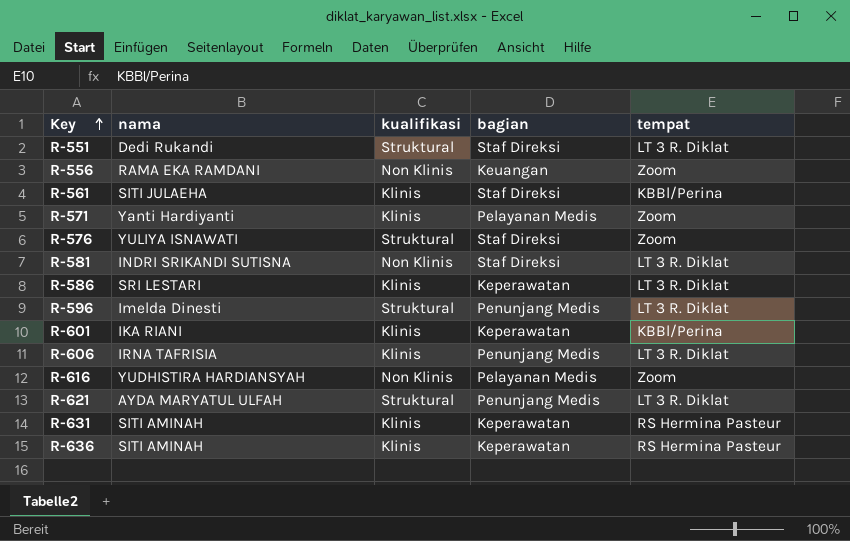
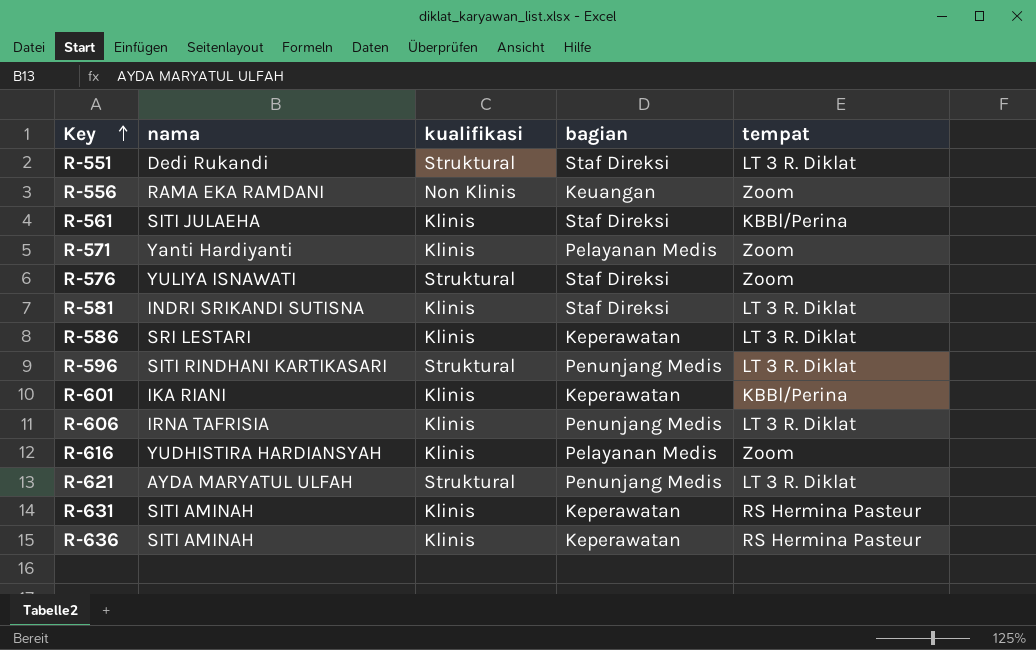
R-581 | kualifikasi: Non Klinis -> Klinis
R-596 | nama: Imelda Dinesti -> SITI RINDHANI KARTIKASARI
R-616 | kualifikasi: Non Klinis -> Klinis

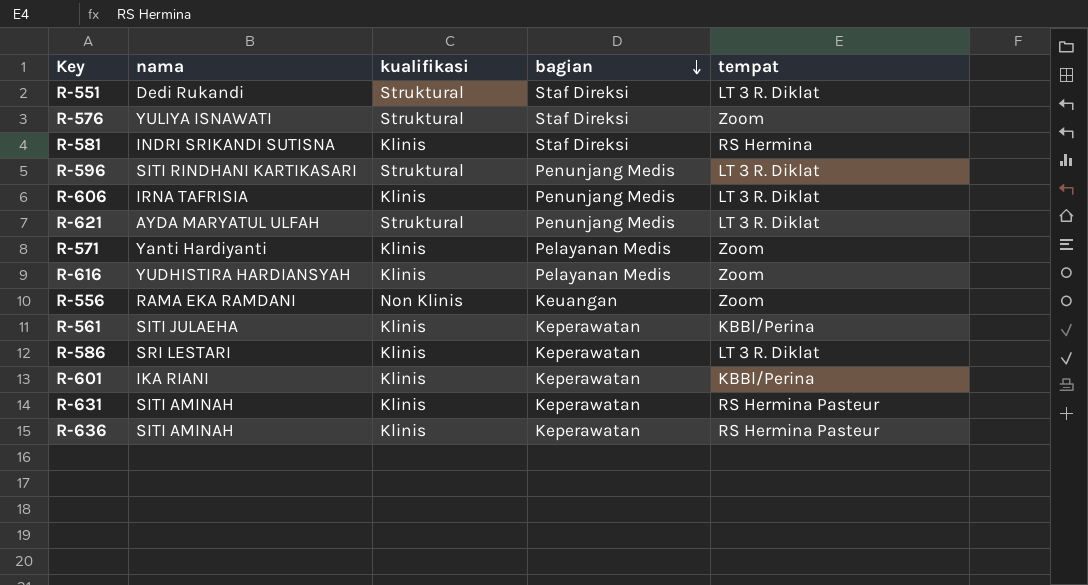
row order: Key ascending -> bagian descending
R-581 | tempat: LT 3 R. Diklat -> RS Hermina
R-561 | bagian: Staf Direksi -> Keperawatan

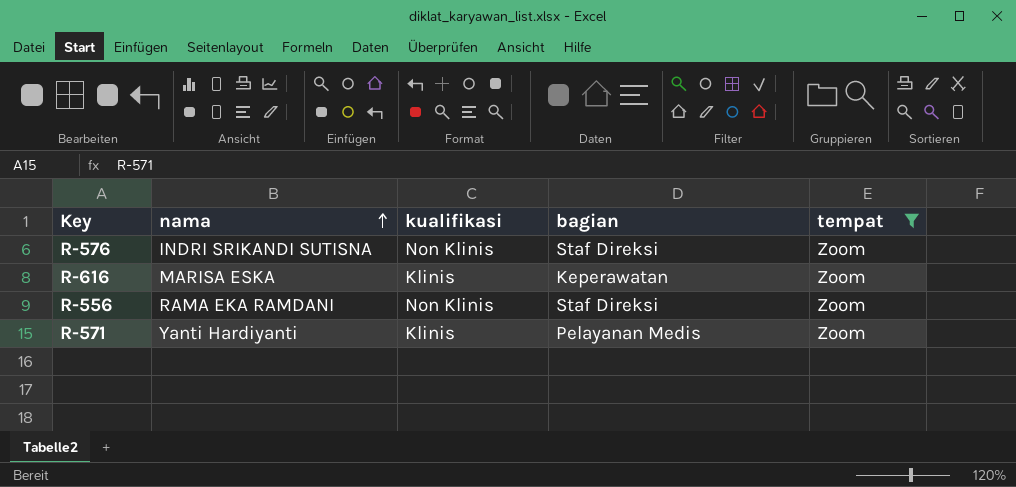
filter: none -> tempat = Zoom
row order: bagian descending -> nama ascending
R-576 | nama: YULIYA ISNAWATI -> INDRI SRIKANDI SUTISNA
R-576 | kualifikasi: Struktural -> Non Klinis
R-616 | nama: YUDHISTIRA HARDIANSYAH -> MARISA ESKA
R-616 | bagian: Pelayanan Medis -> Keperawatan
R-556 | bagian: Keuangan -> Staf Direksi

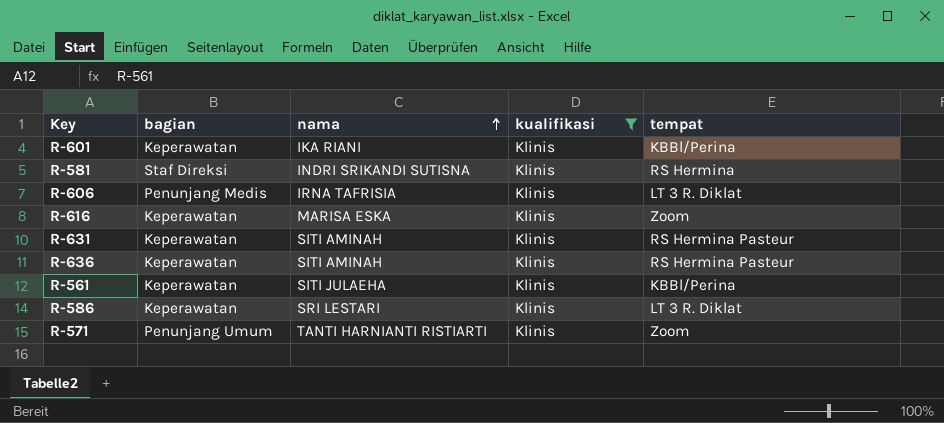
filter: tempat = Zoom -> kualifikasi = Klinis
column bagian | position: 4 -> 2
R-571 | bagian: Pelayanan Medis -> Penunjang Umum
R-571 | nama: Yanti Hardiyanti -> TANTI HARNIANTI RISTIARTI

